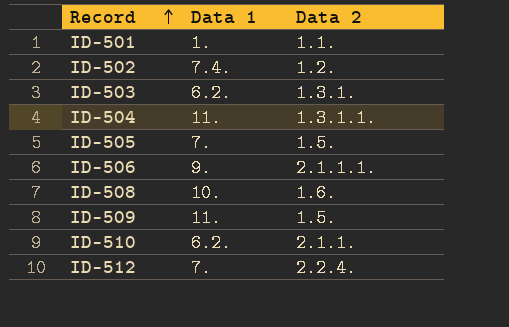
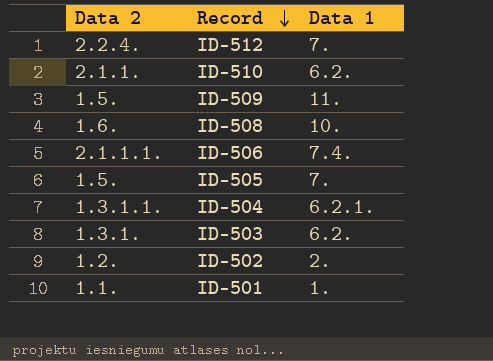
row order: Record ascending -> Record descending
column Data 2 | position: 3 -> 1
ID-506 | Data 1: 9. -> 7.4.
ID-504 | Data 1: 11. -> 6.2.1.
ID-502 | Data 1: 7.4. -> 2.

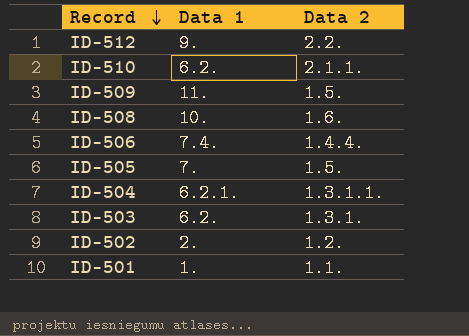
column Data 2 | position: 1 -> 3
ID-512 | Data 1: 7. -> 9.
ID-512 | Data 2: 2.2.4. -> 2.2.
ID-506 | Data 2: 2.1.1.1. -> 1.4.4.

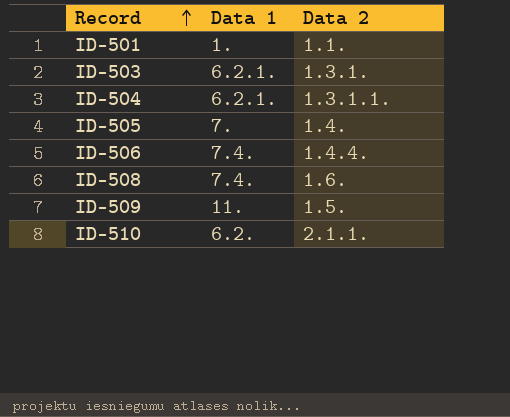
row order: Record descending -> Record ascending
row ID-512: 9. | 2.2. -> none
row ID-502: 2. | 1.2. -> none
ID-503 | Data 1: 6.2. -> 6.2.1.
ID-505 | Data 2: 1.5. -> 1.4.
ID-508 | Data 1: 10. -> 7.4.

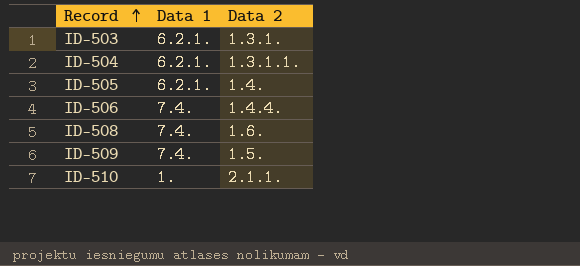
row ID-501: 1. | 1.1. -> none
ID-505 | Data 1: 7. -> 6.2.1.
ID-509 | Data 1: 11. -> 7.4.
ID-510 | Data 1: 6.2. -> 1.

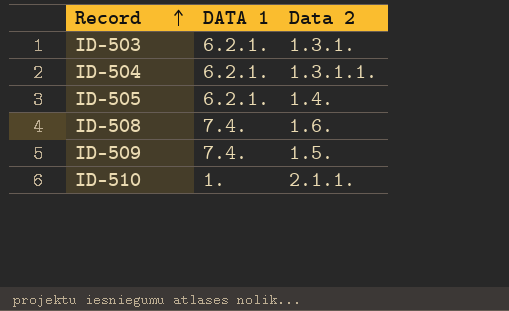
column name: Data 1 -> DATA 1
row ID-506: 7.4. | 1.4.4. -> none

